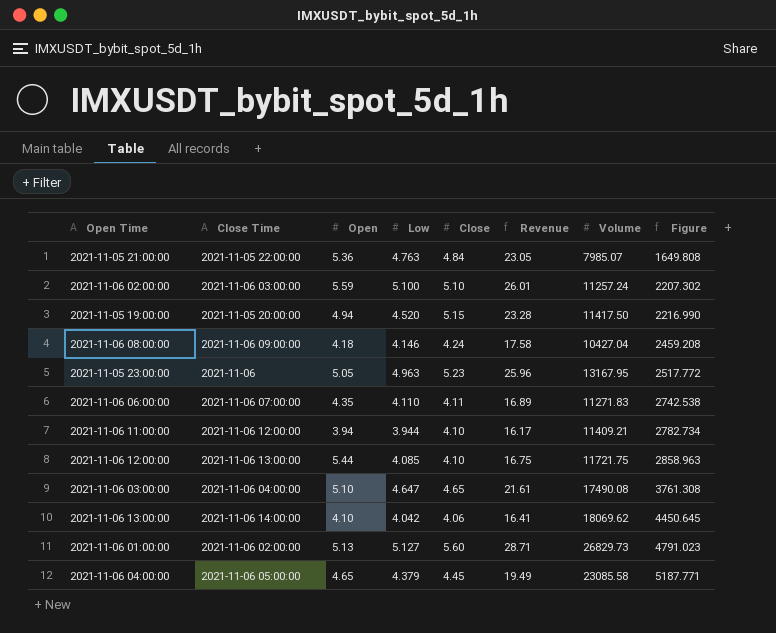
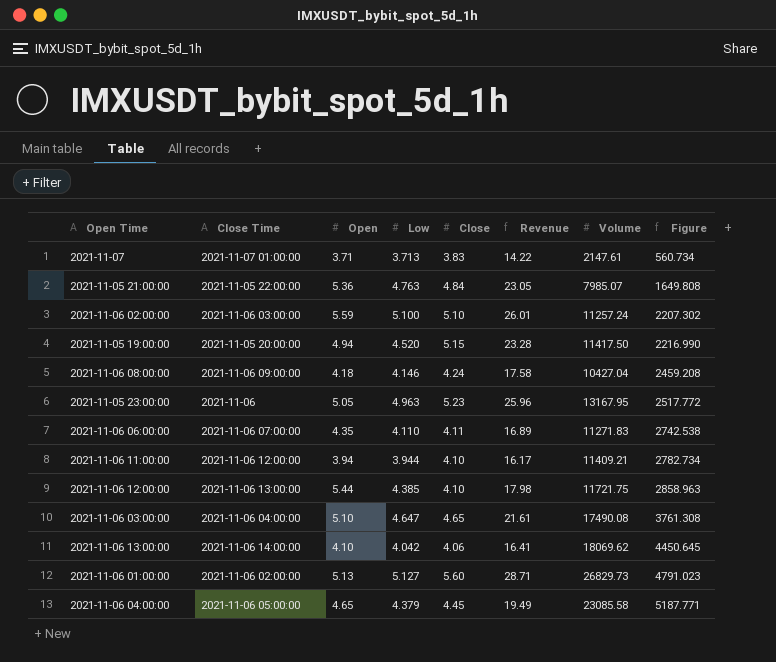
row 2021-11-07: none -> 2021-11-07 01:00:00 | 3.71 | 3.713 | 3.83 | 14.22 | 2147.61 | 560.734
2021-11-06 12:00:00 | Low: 4.085 -> 4.385
2021-11-06 12:00:00 | Revenue: 16.75 -> 17.98

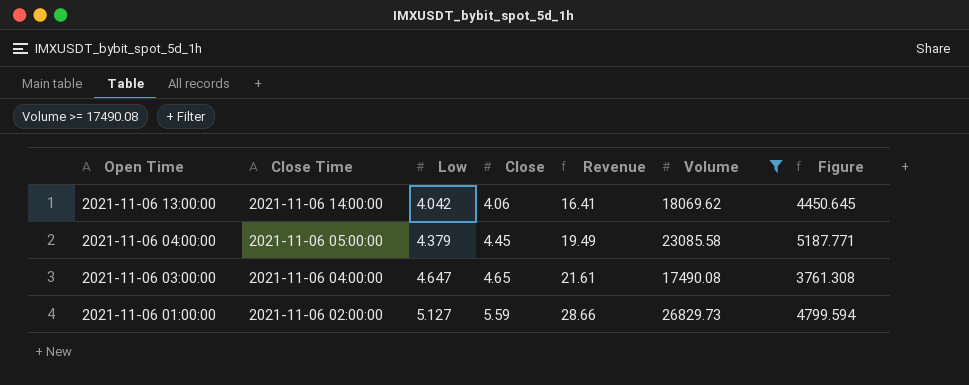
filter: none -> Volume >= 17490.08
row order: Figure ascending -> Open Time descending
column Open | position: 3 -> none
2021-11-06 01:00:00 | Close: 5.60 -> 5.59
2021-11-06 01:00:00 | Revenue: 28.71 -> 28.66
2021-11-06 01:00:00 | Figure: 4791.023 -> 4799.594

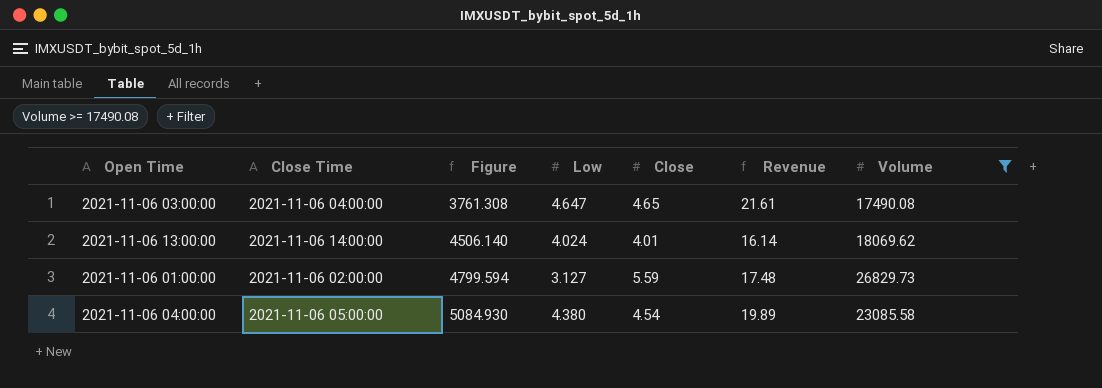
row order: Open Time descending -> Figure ascending
column Figure | position: 7 -> 3
2021-11-06 13:00:00 | Figure: 4450.645 -> 4506.140
2021-11-06 13:00:00 | Low: 4.042 -> 4.024
2021-11-06 13:00:00 | Close: 4.06 -> 4.01
2021-11-06 13:00:00 | Revenue: 16.41 -> 16.14
2021-11-06 01:00:00 | Low: 5.127 -> 3.127
2021-11-06 01:00:00 | Revenue: 28.66 -> 17.48
2021-11-06 04:00:00 | Figure: 5187.771 -> 5084.930
2021-11-06 04:00:00 | Low: 4.379 -> 4.380
2021-11-06 04:00:00 | Close: 4.45 -> 4.54
2021-11-06 04:00:00 | Revenue: 19.49 -> 19.89

